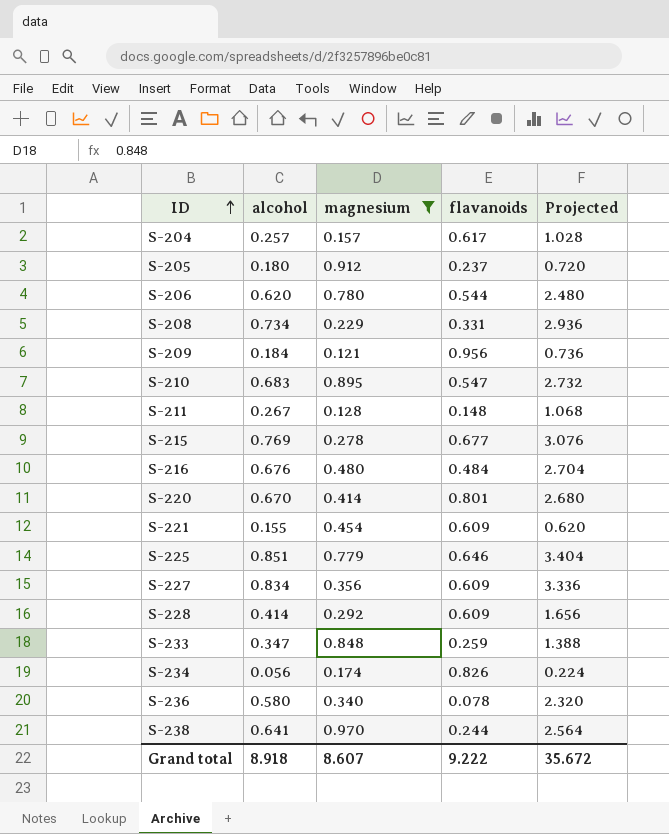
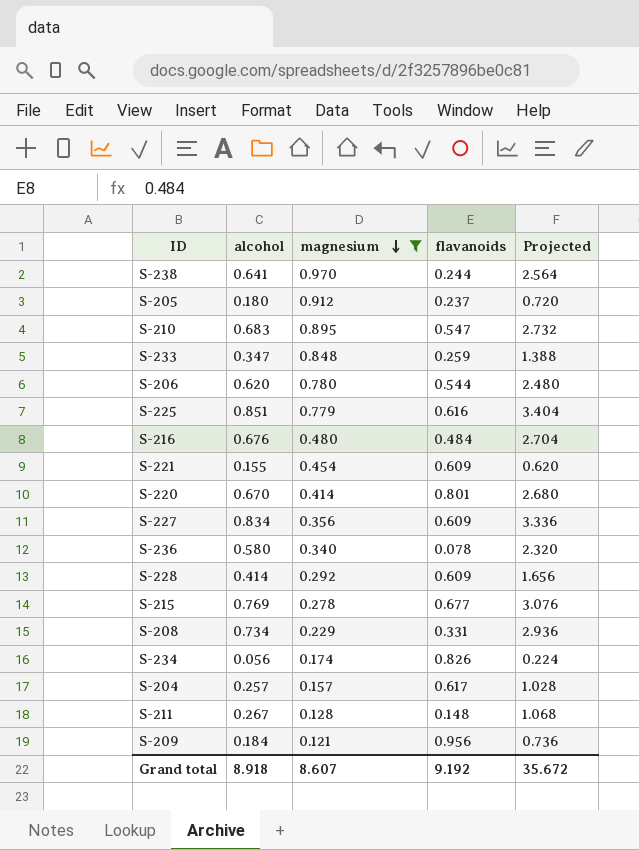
row order: ID ascending -> magnesium descending
S-225 | flavanoids: 0.646 -> 0.616
Grand total | flavanoids: 9.222 -> 9.192

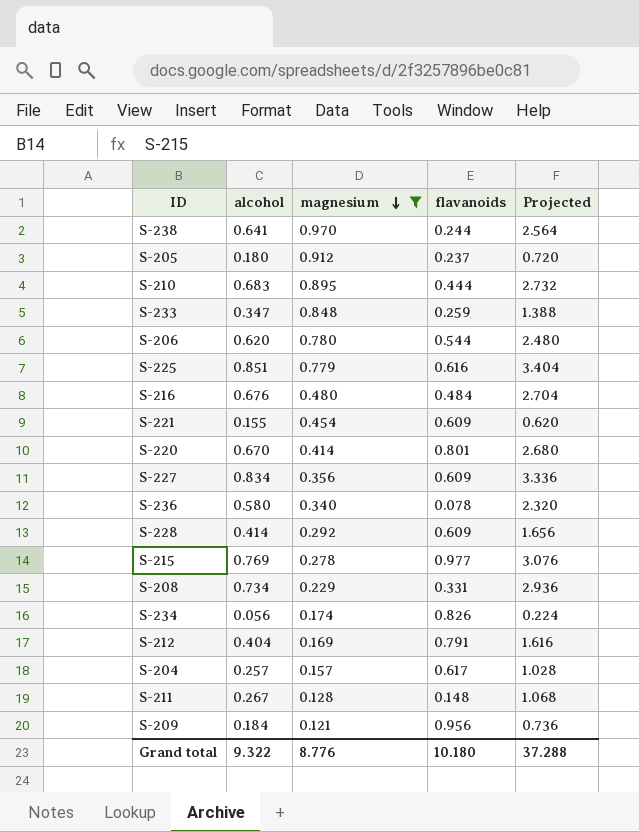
S-210 | flavanoids: 0.547 -> 0.444
S-215 | flavanoids: 0.677 -> 0.977
row S-212: none -> 0.404 | 0.169 | 0.791 | 1.616
Grand total | alcohol: 8.918 -> 9.322
Grand total | magnesium: 8.607 -> 8.776
Grand total | flavanoids: 9.192 -> 10.180
Grand total | Projected: 35.672 -> 37.288

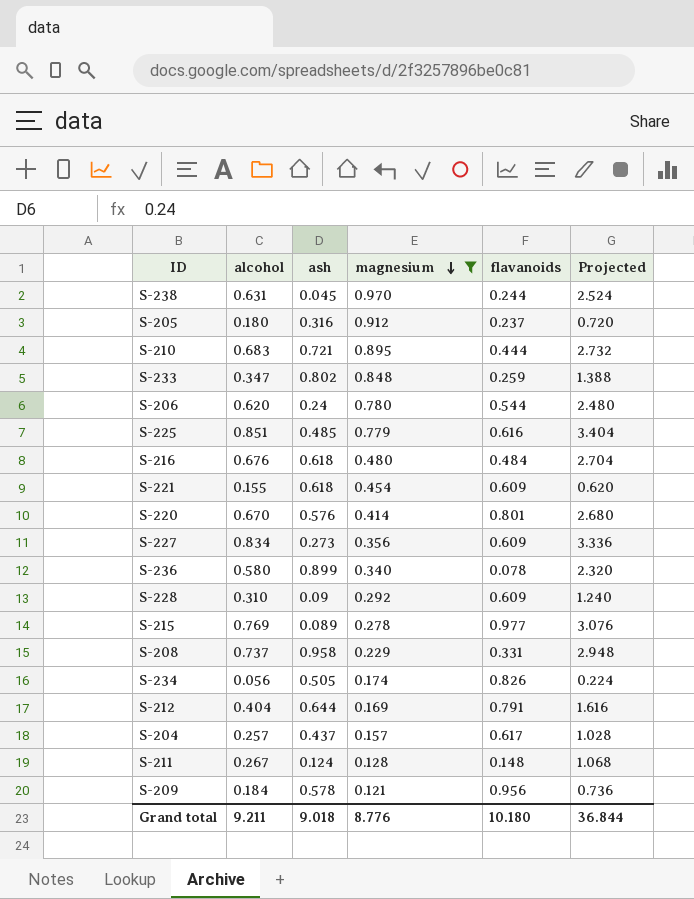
column ash | position: none -> 3
S-238 | alcohol: 0.641 -> 0.631
S-238 | Projected: 2.564 -> 2.524
S-228 | alcohol: 0.414 -> 0.310
S-228 | Projected: 1.656 -> 1.240
S-208 | alcohol: 0.734 -> 0.737
S-208 | Projected: 2.936 -> 2.948
Grand total | alcohol: 9.322 -> 9.211
Grand total | Projected: 37.288 -> 36.844

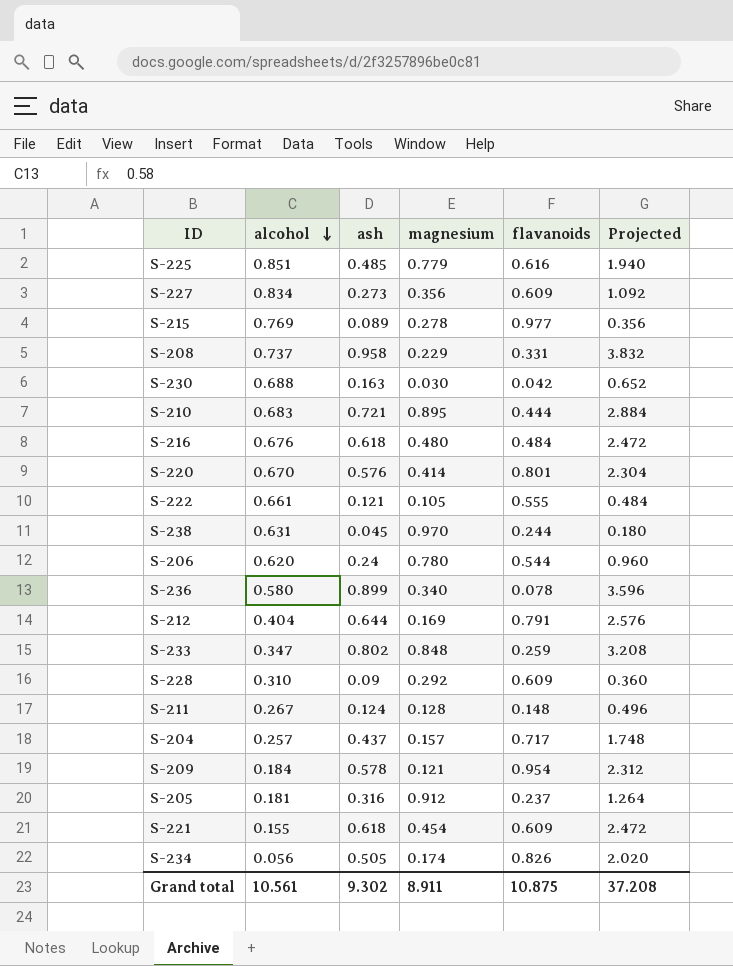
filter: magnesium >= 0.121 -> none
row order: magnesium descending -> alcohol descending
column Projected | formula: [alcohol] * 4 -> [ash] * 4
S-204 | flavanoids: 0.617 -> 0.717
S-209 | flavanoids: 0.956 -> 0.954
S-205 | alcohol: 0.180 -> 0.181
Grand total | alcohol: 9.211 -> 10.561
Grand total | ash: 9.018 -> 9.302
Grand total | magnesium: 8.776 -> 8.911
Grand total | flavanoids: 10.180 -> 10.875
Grand total | Projected: 36.844 -> 37.208

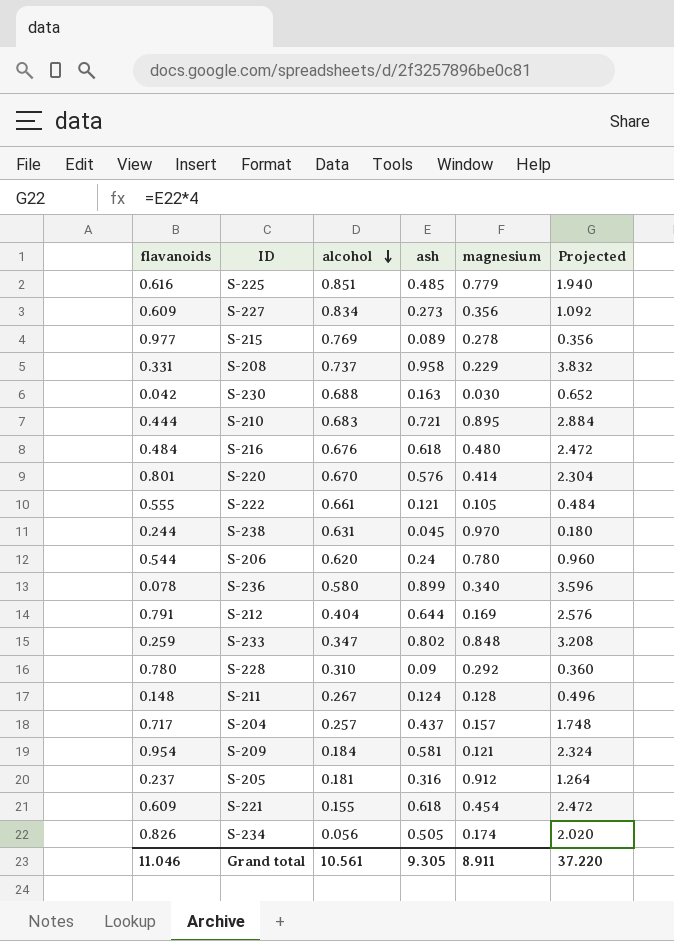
column flavanoids | position: 5 -> 1
S-228 | flavanoids: 0.609 -> 0.780
S-209 | ash: 0.578 -> 0.581
S-209 | Projected: 2.312 -> 2.324
Grand total | flavanoids: 10.875 -> 11.046
Grand total | ash: 9.302 -> 9.305
Grand total | Projected: 37.208 -> 37.220

